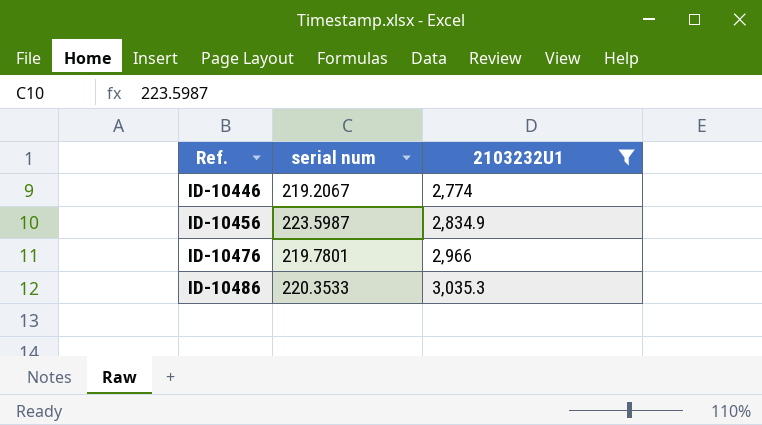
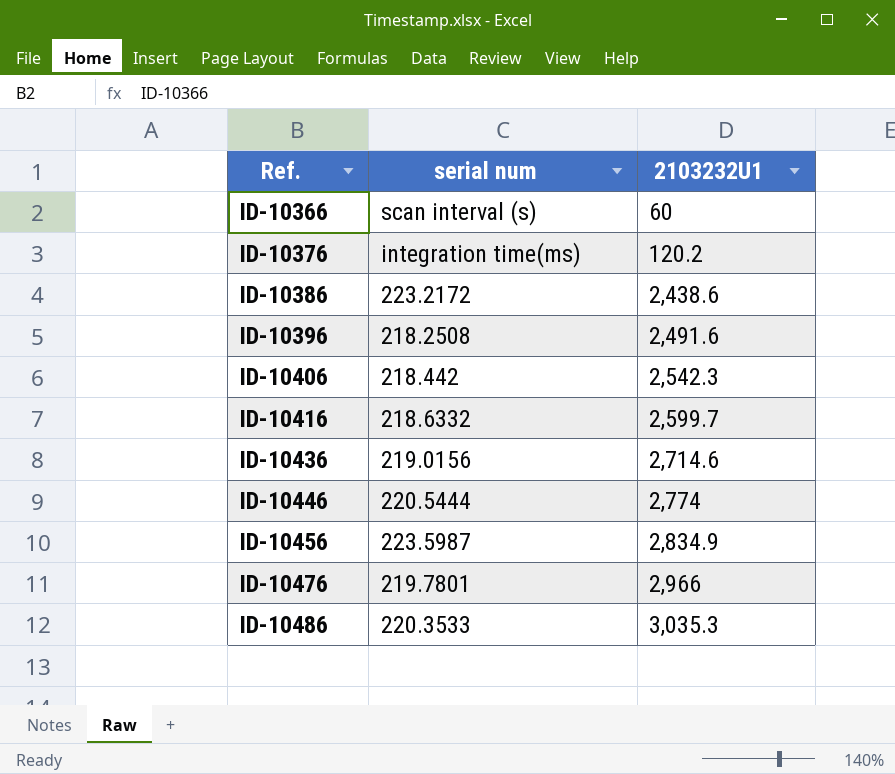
filter: 2103232U1 >= 2,774 -> none
ID-10446 | serial num: 219.2067 -> 220.5444

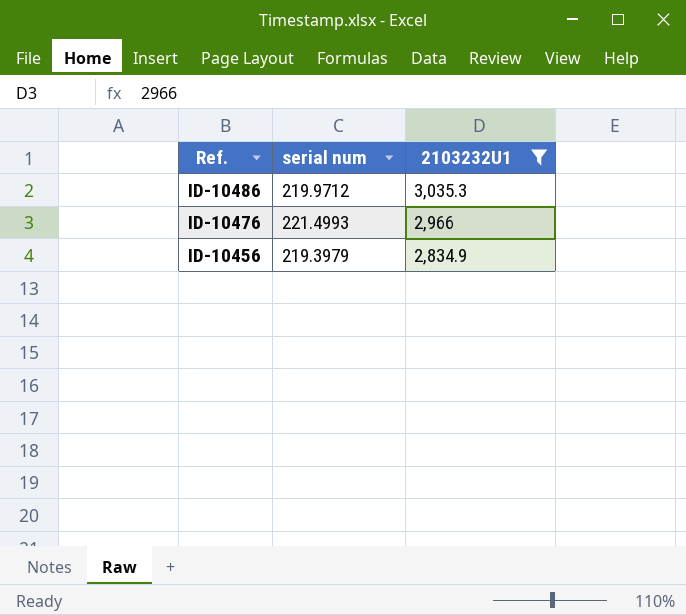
filter: none -> 2103232U1 >= 2,834.9
row order: Ref. ascending -> Ref. descending
ID-10486 | serial num: 220.3533 -> 219.9712
ID-10476 | serial num: 219.7801 -> 221.4993
ID-10456 | serial num: 223.5987 -> 219.3979

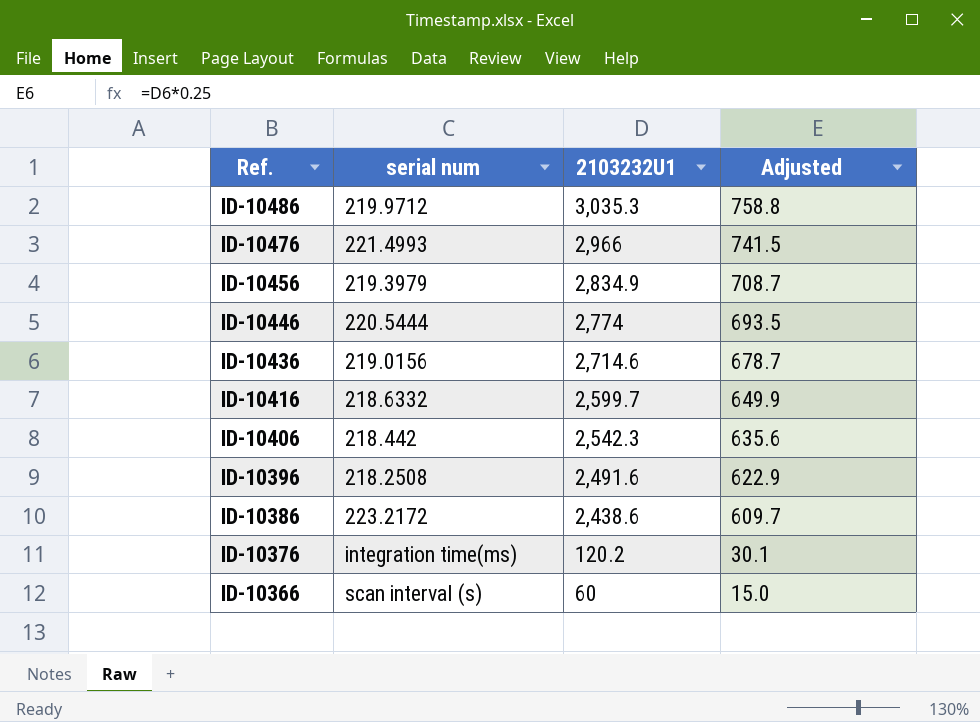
filter: 2103232U1 >= 2,834.9 -> none
column Adjusted | formula: none -> [2103232U1] * 0.25

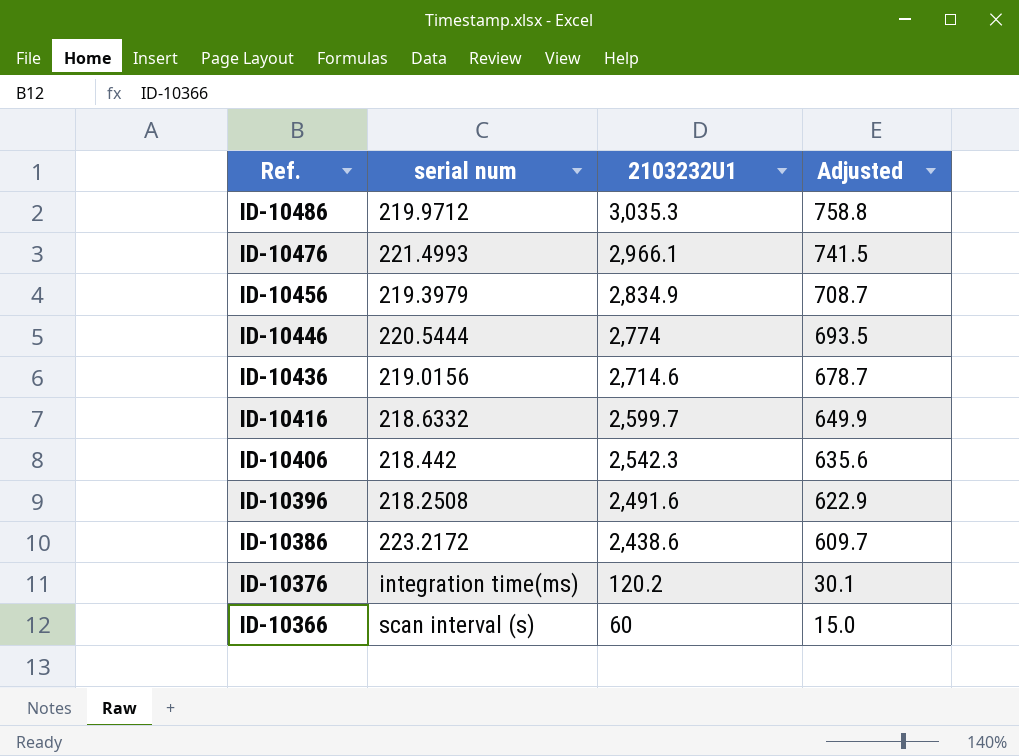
ID-10476 | 2103232U1: 2,966 -> 2,966.1

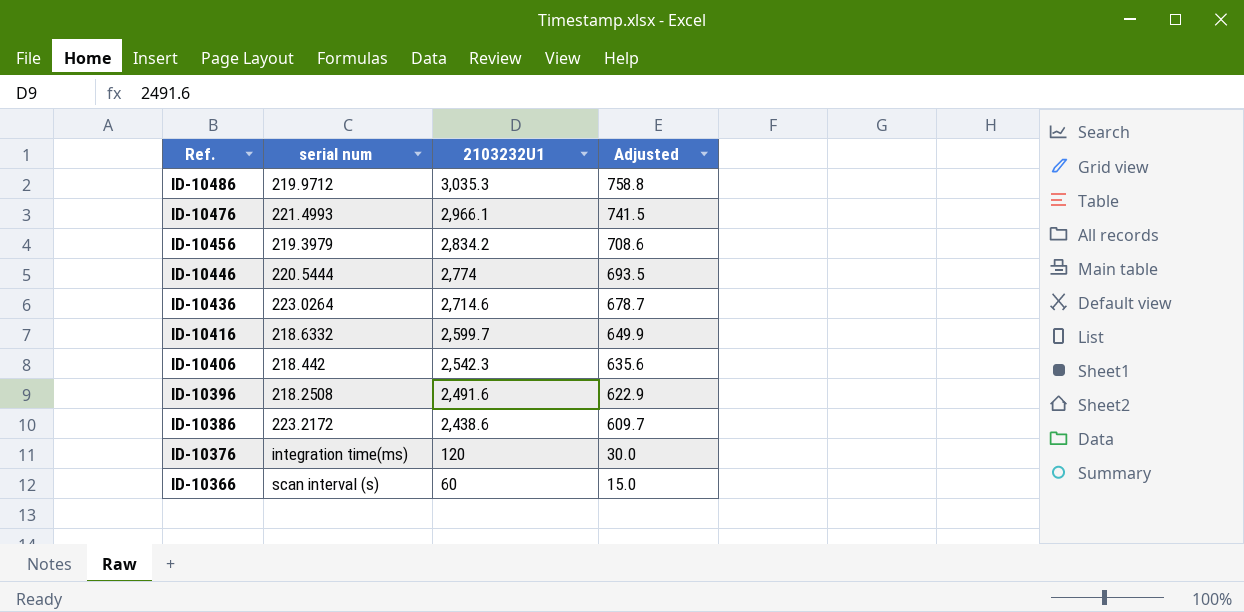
ID-10456 | 2103232U1: 2,834.9 -> 2,834.2
ID-10456 | Adjusted: 708.7 -> 708.6
ID-10436 | serial num: 219.0156 -> 223.0264
ID-10376 | 2103232U1: 120.2 -> 120
ID-10376 | Adjusted: 30.1 -> 30.0

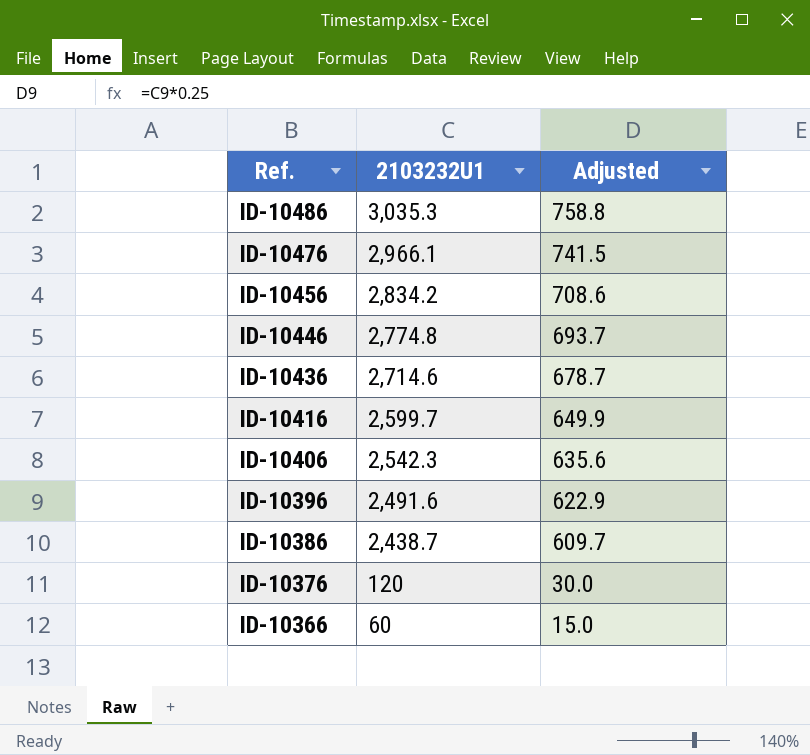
column serial num | position: 2 -> none
ID-10446 | 2103232U1: 2,774 -> 2,774.8
ID-10446 | Adjusted: 693.5 -> 693.7
ID-10386 | 2103232U1: 2,438.6 -> 2,438.7

